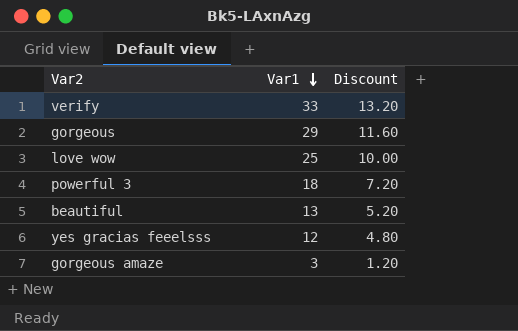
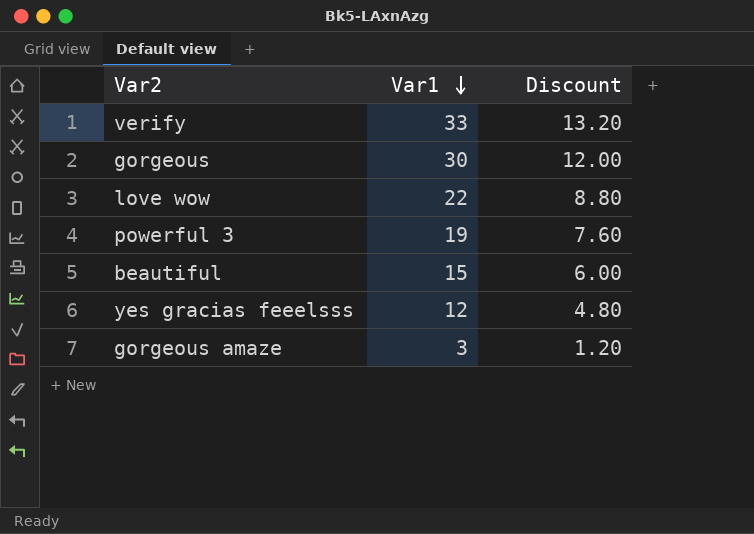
gorgeous | Var1: 29 -> 30
gorgeous | Discount: 11.60 -> 12.00
love wow | Var1: 25 -> 22
love wow | Discount: 10.00 -> 8.80
powerful 3 | Var1: 18 -> 19
powerful 3 | Discount: 7.20 -> 7.60
beautiful | Var1: 13 -> 15
beautiful | Discount: 5.20 -> 6.00

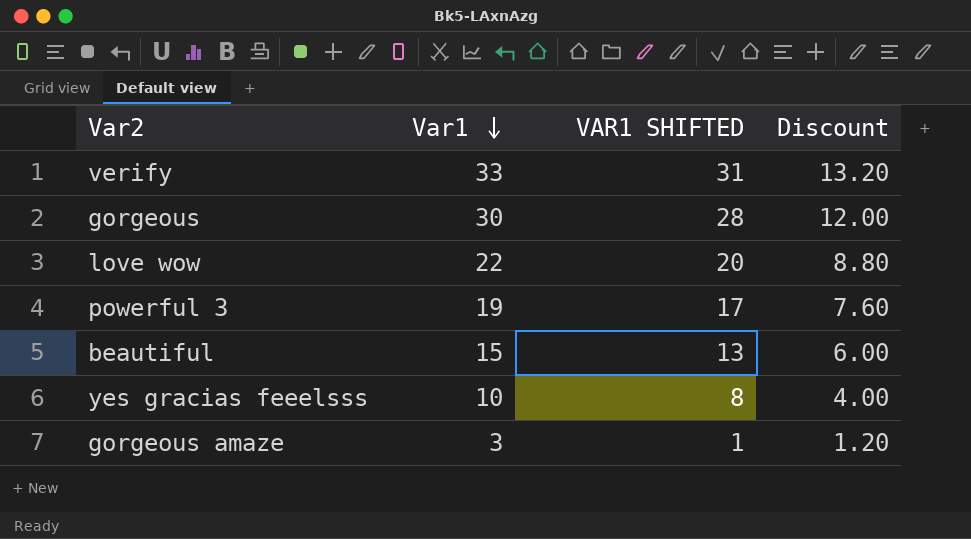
column VAR1 SHIFTED | formula: none -> [Var1] - 2
yes gracias feeelsss | Var1: 12 -> 10
yes gracias feeelsss | Discount: 4.80 -> 4.00

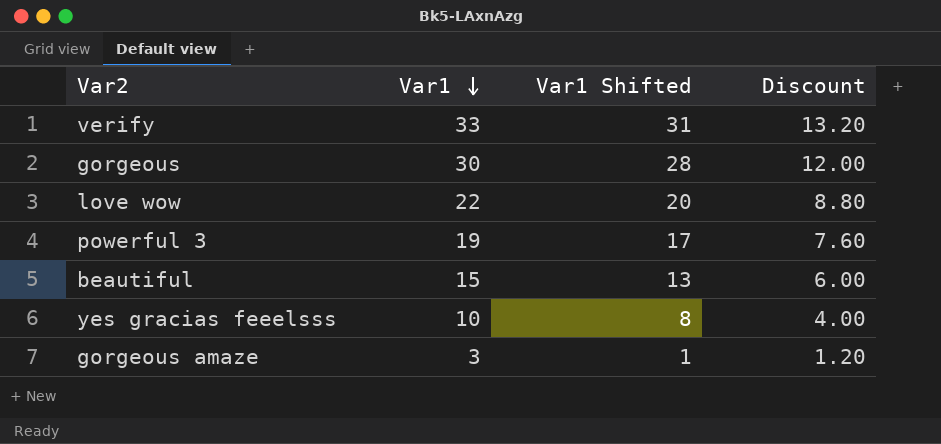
column name: VAR1 SHIFTED -> Var1 Shifted

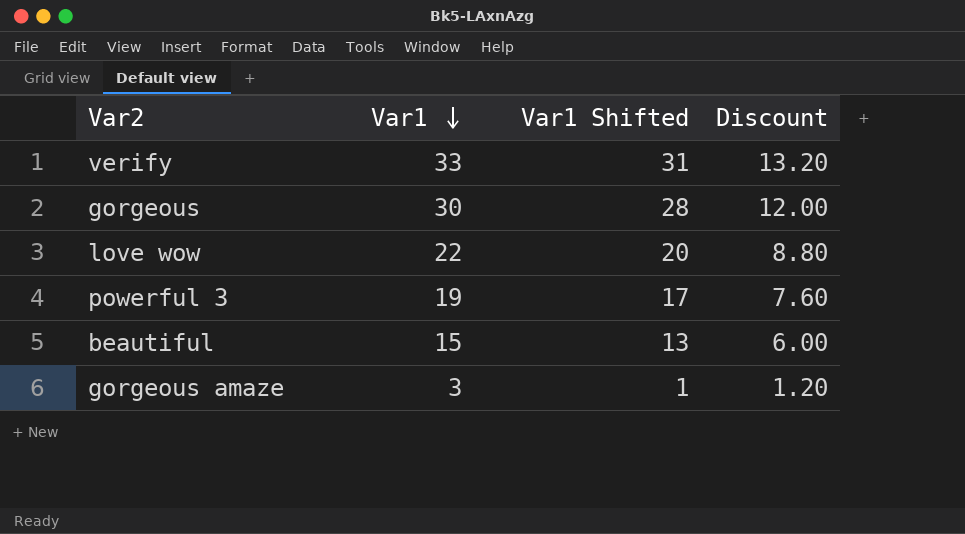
row yes gracias feeelsss: 10 | 8 | 4.00 -> none

